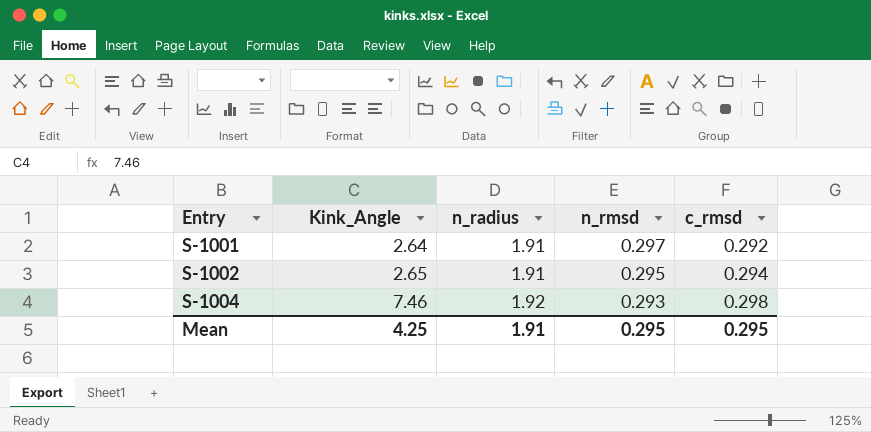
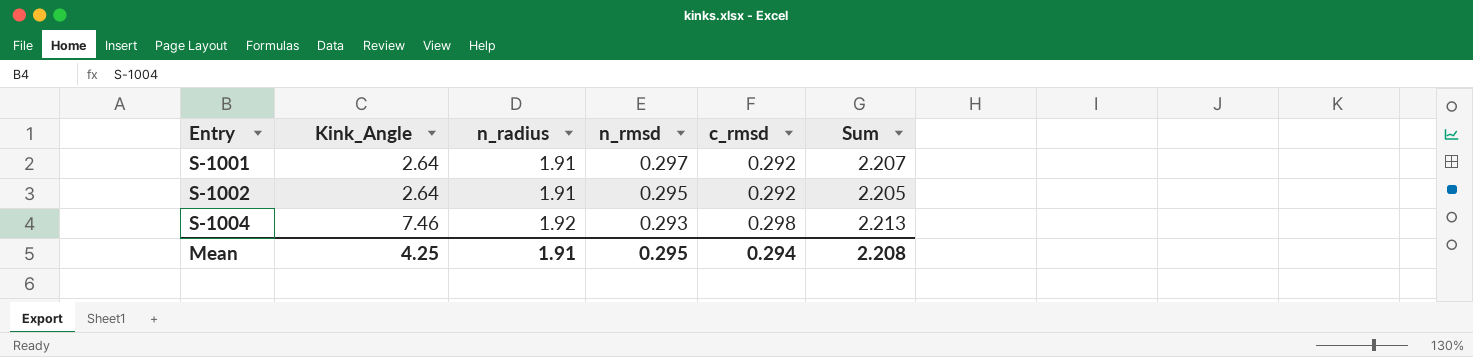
column Sum | formula: none -> [n_radius] + [n_rmsd]
S-1002 | Kink_Angle: 2.65 -> 2.64
S-1002 | c_rmsd: 0.294 -> 0.292
Mean | c_rmsd: 0.295 -> 0.294

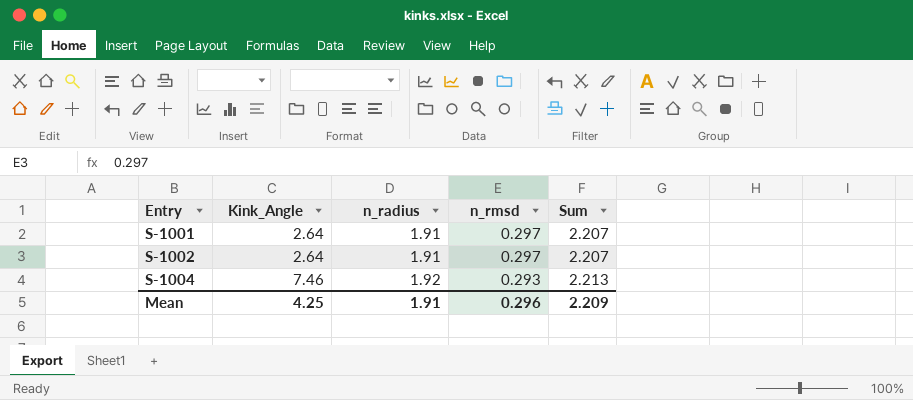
column c_rmsd | position: 5 -> none
S-1002 | n_rmsd: 0.295 -> 0.297
S-1002 | Sum: 2.205 -> 2.207
Mean | n_rmsd: 0.295 -> 0.296
Mean | Sum: 2.208 -> 2.209

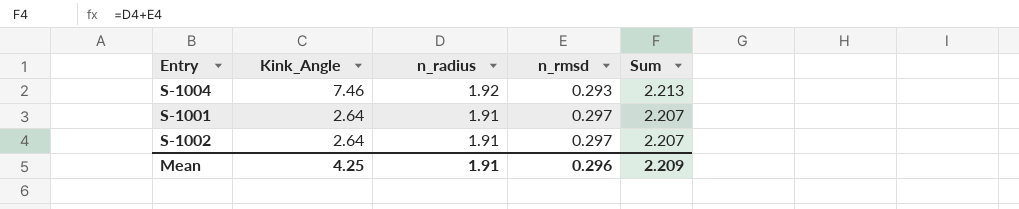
row order: Entry ascending -> Kink_Angle descending

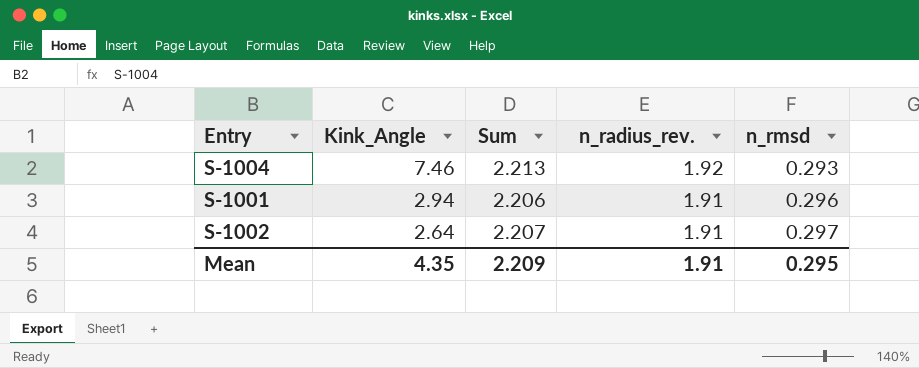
column Sum | position: 5 -> 3
column name: n_radius -> n_radius_rev.
S-1001 | Kink_Angle: 2.64 -> 2.94
S-1001 | Sum: 2.207 -> 2.206
S-1001 | n_rmsd: 0.297 -> 0.296
Mean | Kink_Angle: 4.25 -> 4.35
Mean | n_rmsd: 0.296 -> 0.295

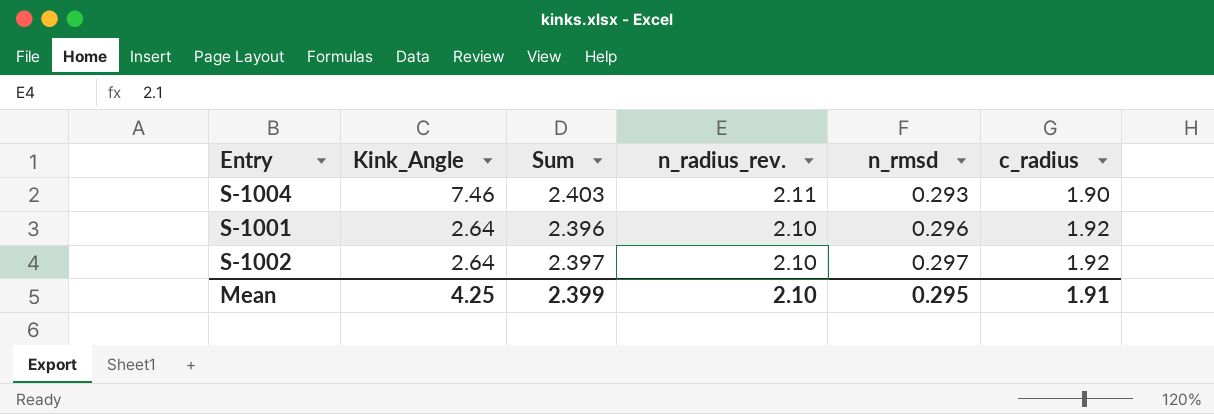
column c_radius | position: none -> 6
S-1004 | Sum: 2.213 -> 2.403
S-1004 | n_radius_rev.: 1.92 -> 2.11
S-1001 | Kink_Angle: 2.94 -> 2.64
S-1001 | Sum: 2.206 -> 2.396
S-1001 | n_radius_rev.: 1.91 -> 2.10
S-1002 | Sum: 2.207 -> 2.397
S-1002 | n_radius_rev.: 1.91 -> 2.10
Mean | Kink_Angle: 4.35 -> 4.25
Mean | Sum: 2.209 -> 2.399
Mean | n_radius_rev.: 1.91 -> 2.10

